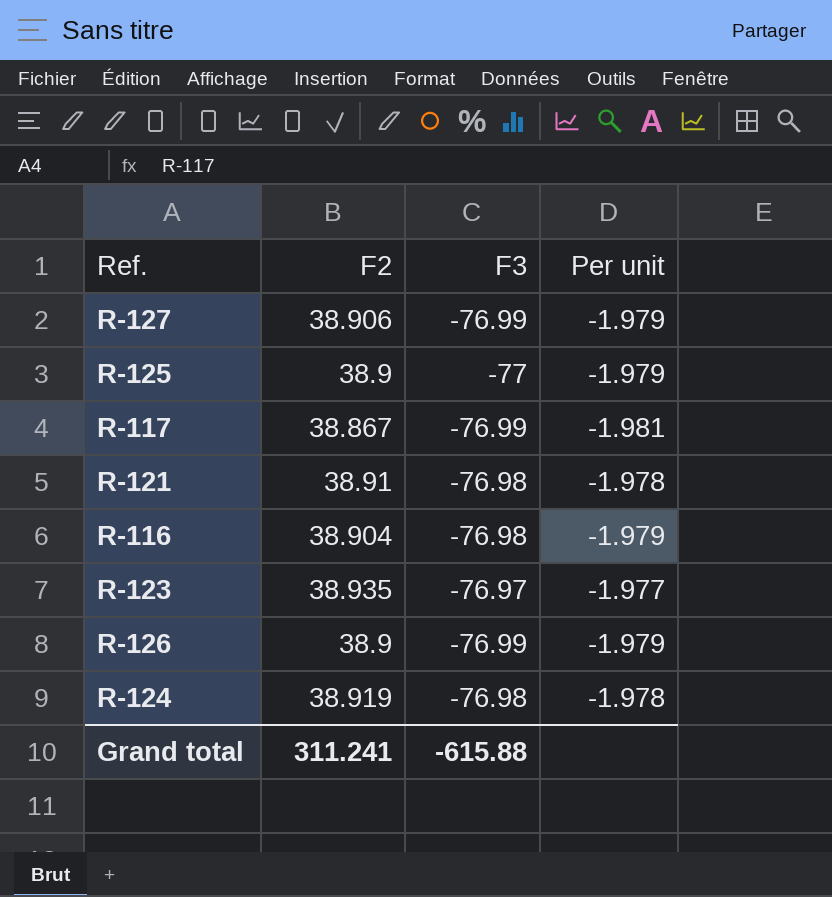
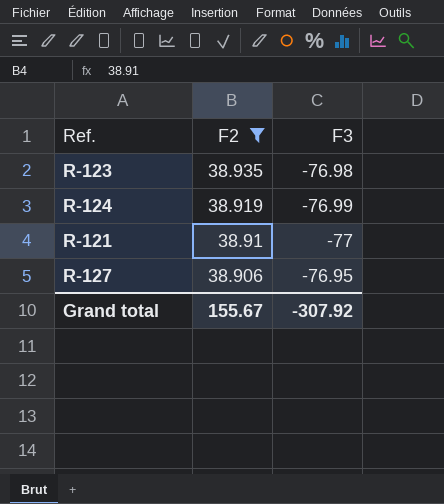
filter: none -> F2 >= 38.906
row order: none -> F2 descending
column Per unit | formula: [F3] / [F2] -> none
R-123 | F3: -76.97 -> -76.98
R-124 | F3: -76.98 -> -76.99
R-121 | F3: -76.98 -> -77
R-127 | F3: -76.99 -> -76.95
Grand total | F2: 311.241 -> 155.67
Grand total | F3: -615.88 -> -307.92

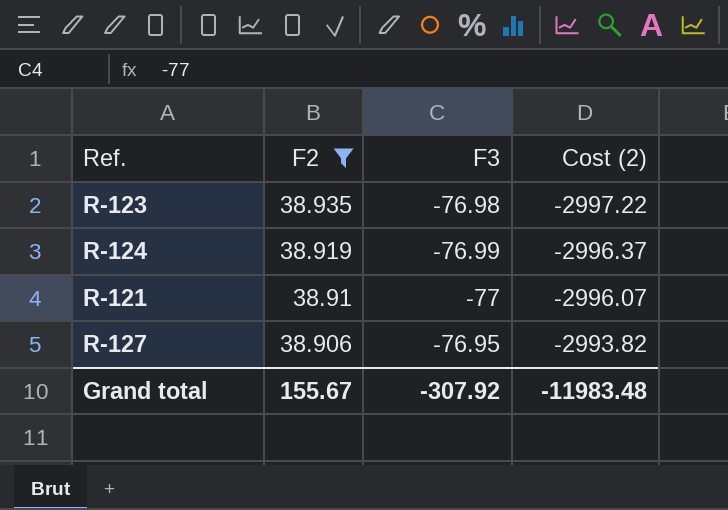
column Cost (2) | formula: none -> [F2] * [F3]

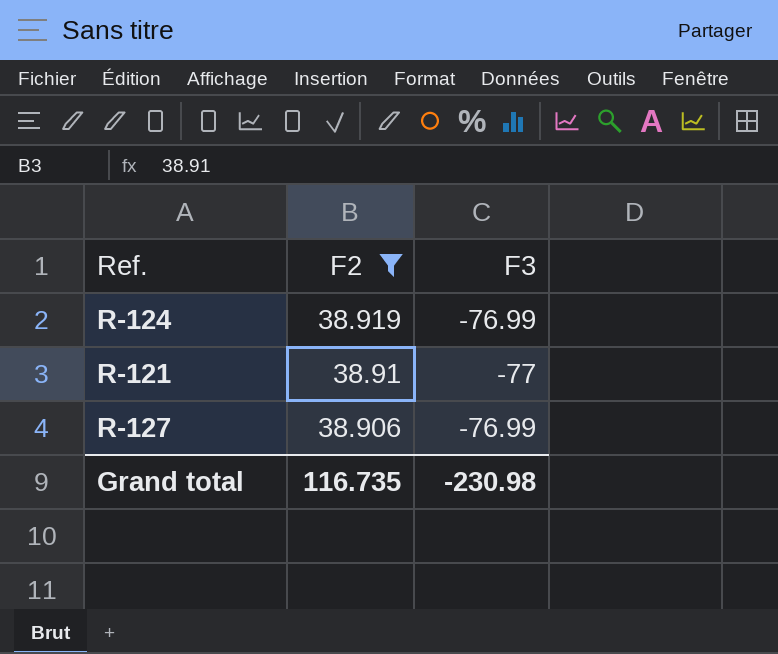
column Cost (2) | formula: [F2] * [F3] -> none
row R-123: 38.935 | -76.98 | -2997.22 -> none
R-127 | F3: -76.95 -> -76.99
Grand total | F2: 155.67 -> 116.735
Grand total | F3: -307.92 -> -230.98

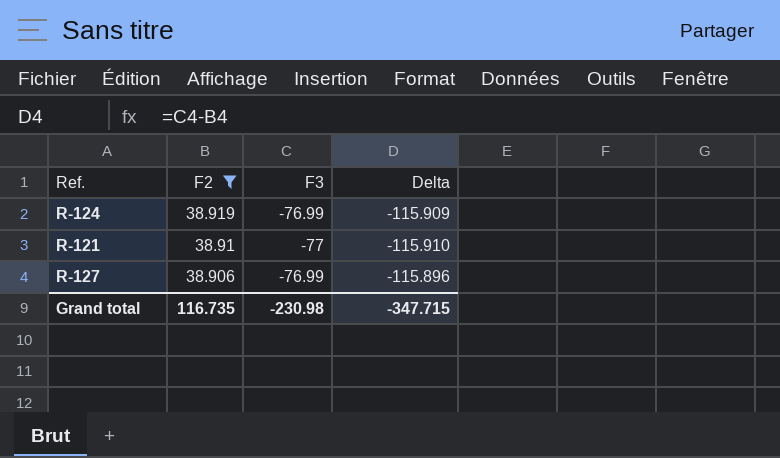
column Delta | formula: none -> [F3] - [F2]

